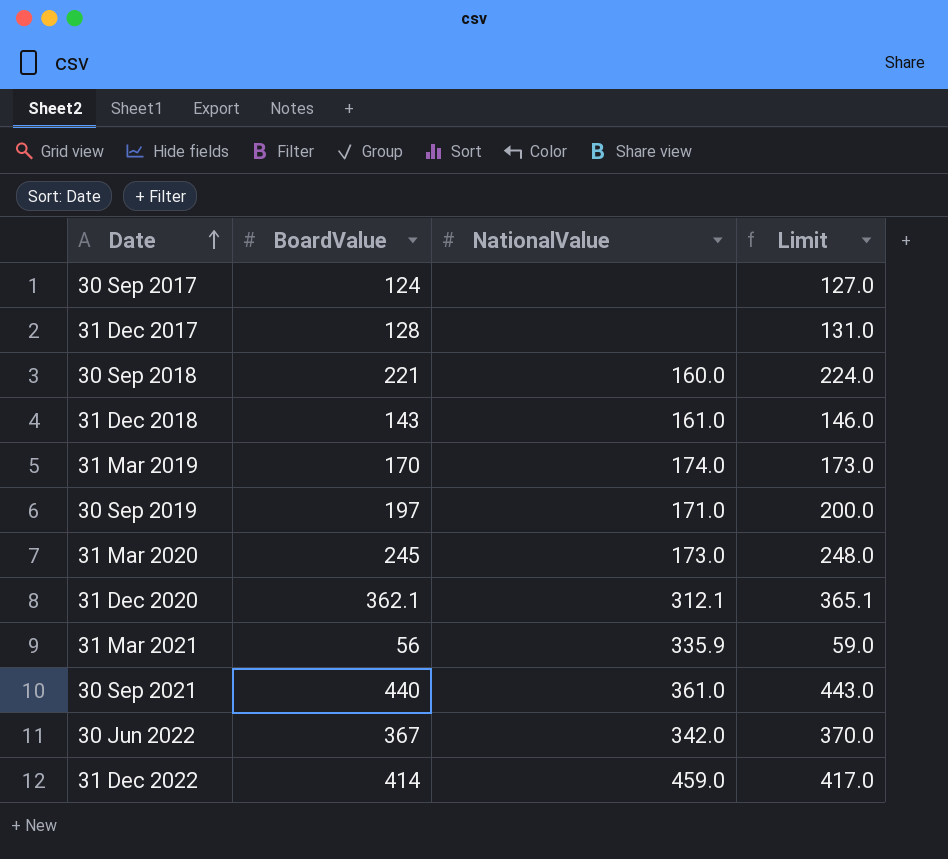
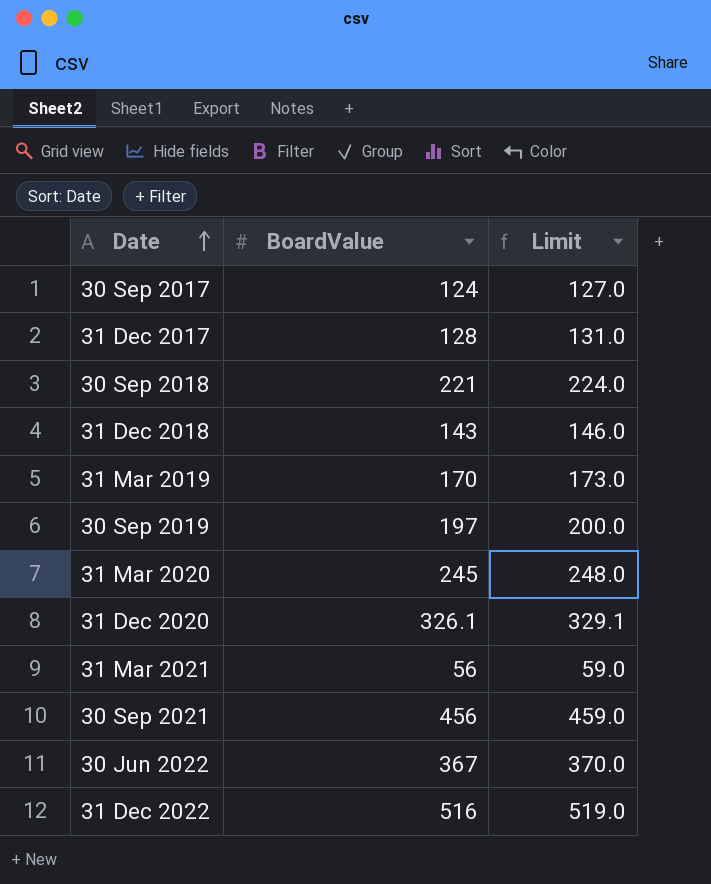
column NationalValue | position: 3 -> none
31 Dec 2020 | BoardValue: 362.1 -> 326.1
31 Dec 2020 | Limit: 365.1 -> 329.1
30 Sep 2021 | BoardValue: 440 -> 456
30 Sep 2021 | Limit: 443.0 -> 459.0
31 Dec 2022 | BoardValue: 414 -> 516
31 Dec 2022 | Limit: 417.0 -> 519.0

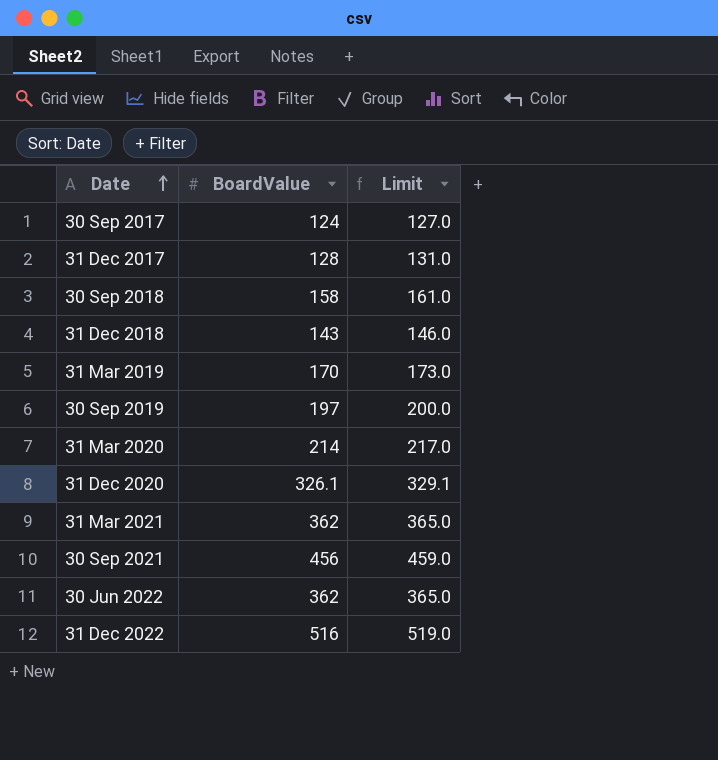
30 Sep 2018 | BoardValue: 221 -> 158
30 Sep 2018 | Limit: 224.0 -> 161.0
31 Mar 2020 | BoardValue: 245 -> 214
31 Mar 2020 | Limit: 248.0 -> 217.0
31 Mar 2021 | BoardValue: 56 -> 362
31 Mar 2021 | Limit: 59.0 -> 365.0
30 Jun 2022 | BoardValue: 367 -> 362
30 Jun 2022 | Limit: 370.0 -> 365.0

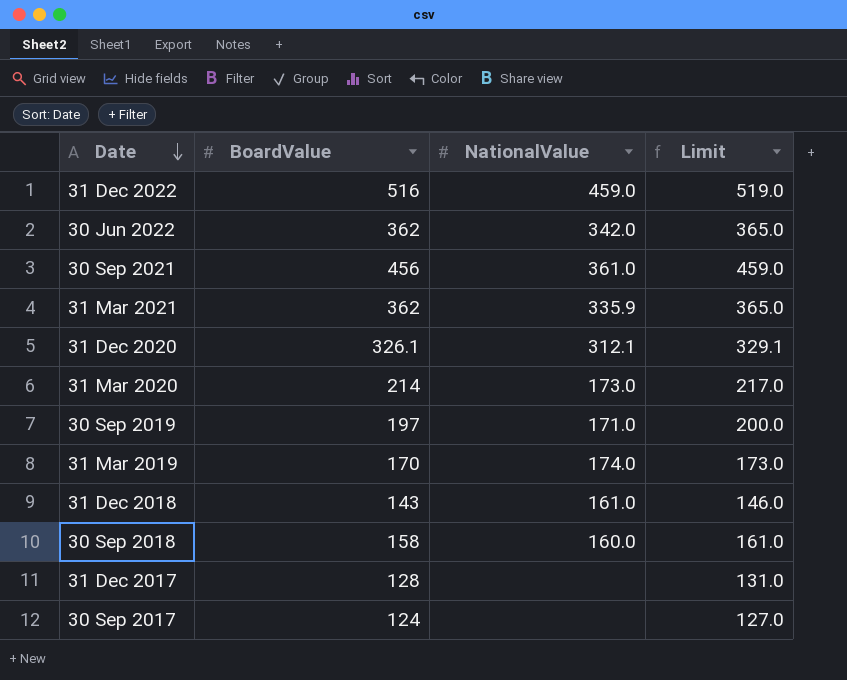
row order: Date ascending -> Date descending
column NationalValue | position: none -> 3

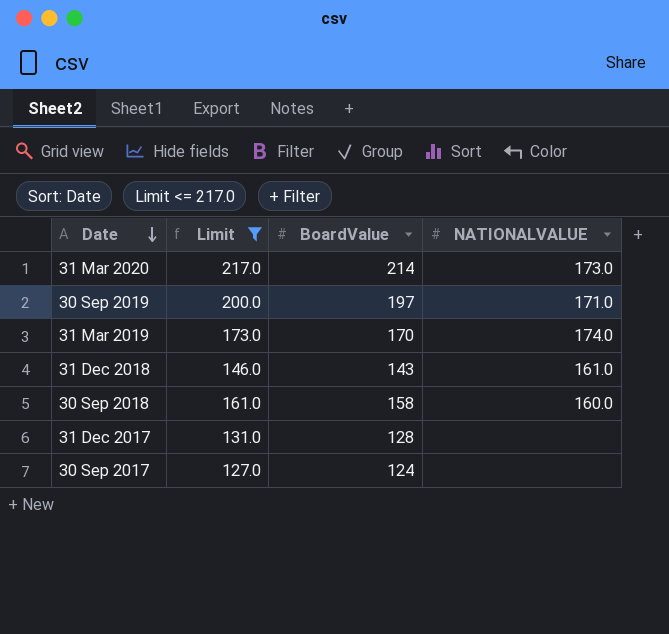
filter: none -> Limit <= 217.0
column Limit | position: 4 -> 2
column name: NationalValue -> NATIONALVALUE

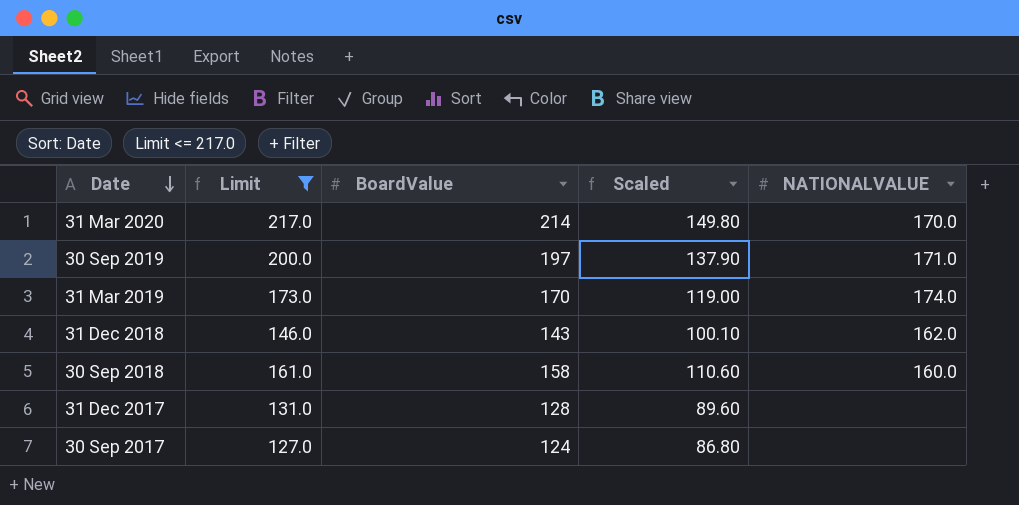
column Scaled | formula: none -> [BoardValue] * 0.7
31 Mar 2020 | NATIONALVALUE: 173.0 -> 170.0
31 Dec 2018 | NATIONALVALUE: 161.0 -> 162.0

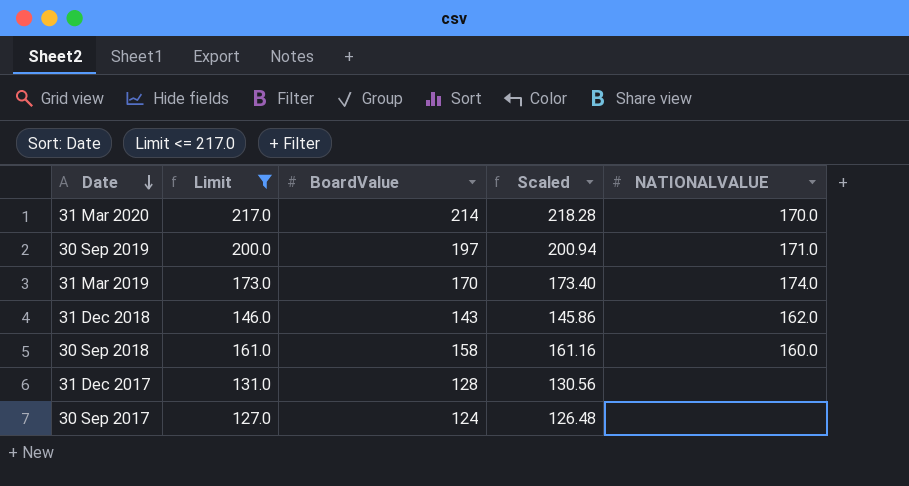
column Scaled | formula: [BoardValue] * 0.7 -> [BoardValue] * 1.02

